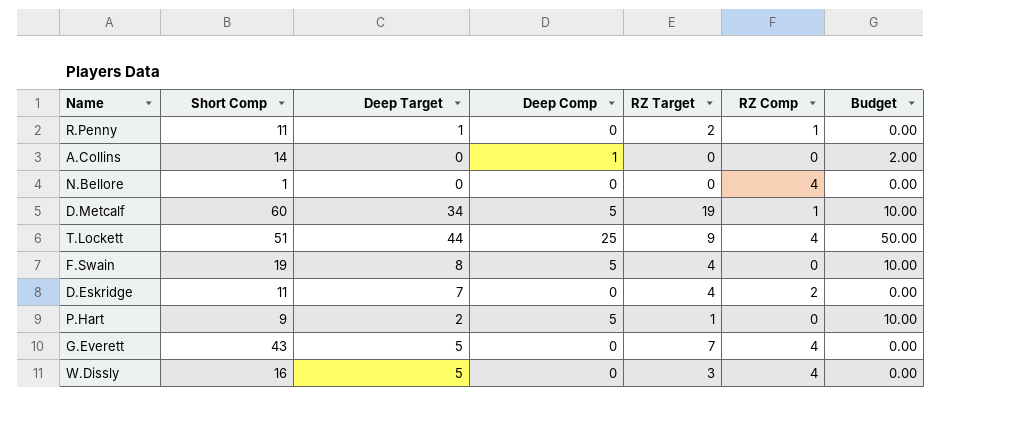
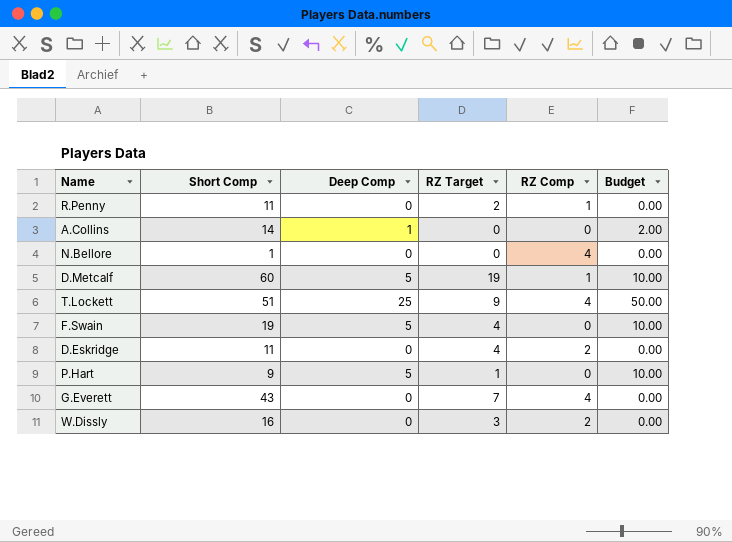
column Deep Target | position: 3 -> none
W.Dissly | RZ Comp: 4 -> 2

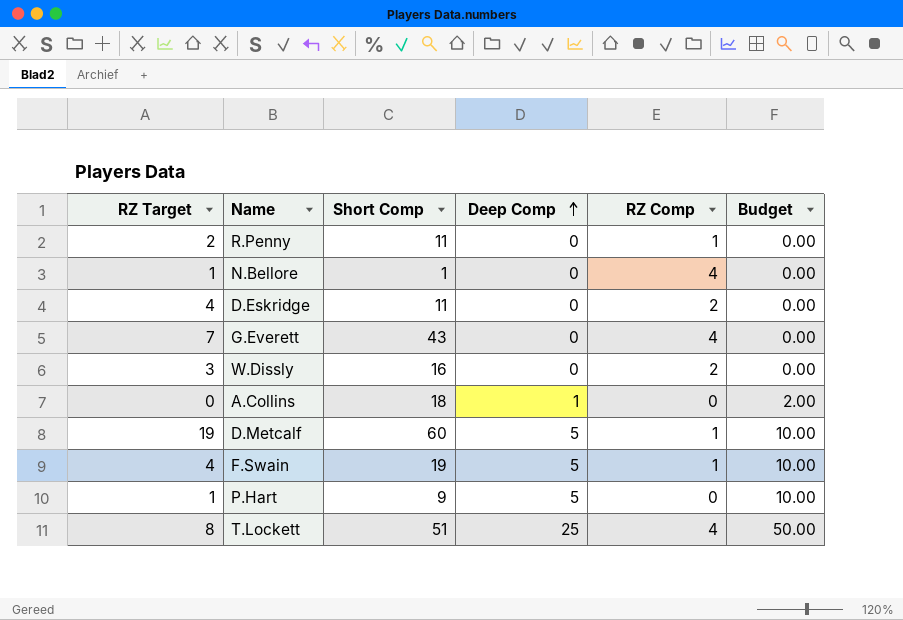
row order: none -> Deep Comp ascending
column RZ Target | position: 4 -> 1
N.Bellore | RZ Target: 0 -> 1
A.Collins | Short Comp: 14 -> 18
F.Swain | RZ Comp: 0 -> 1
T.Lockett | RZ Target: 9 -> 8

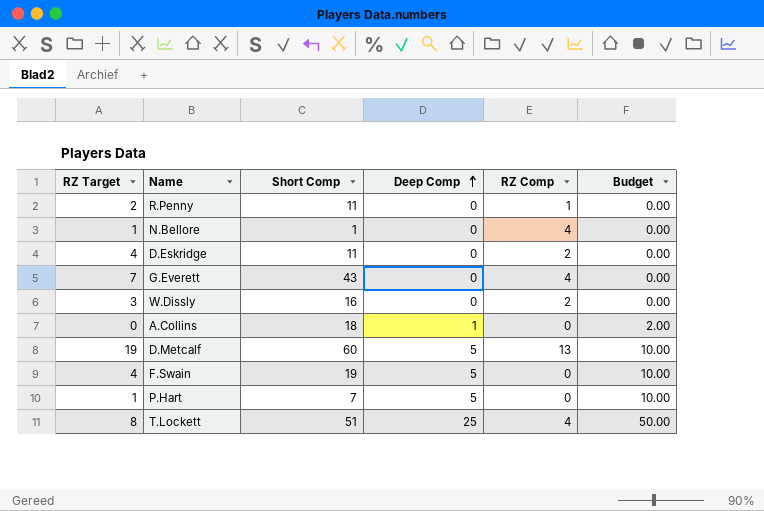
D.Metcalf | RZ Comp: 1 -> 13
F.Swain | RZ Comp: 1 -> 0
P.Hart | Short Comp: 9 -> 7

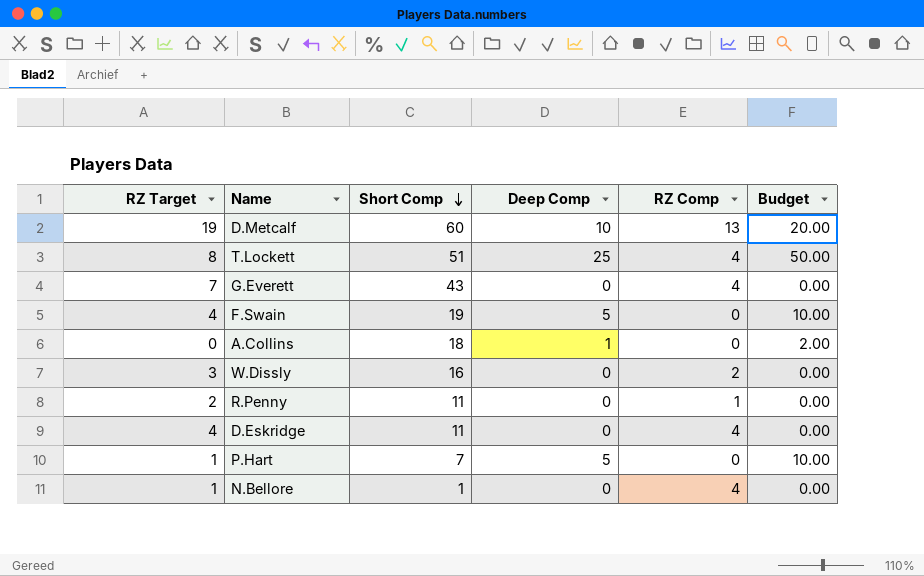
row order: Deep Comp ascending -> Short Comp descending
D.Metcalf | Deep Comp: 5 -> 10
D.Metcalf | Budget: 10.00 -> 20.00
D.Eskridge | RZ Comp: 2 -> 4

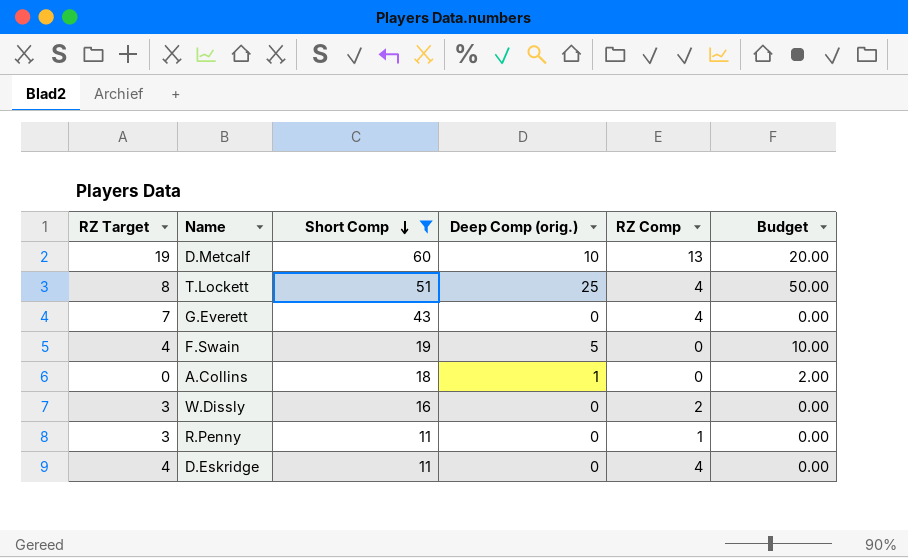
filter: none -> Short Comp >= 11
column name: Deep Comp -> Deep Comp (orig.)
R.Penny | RZ Target: 2 -> 3

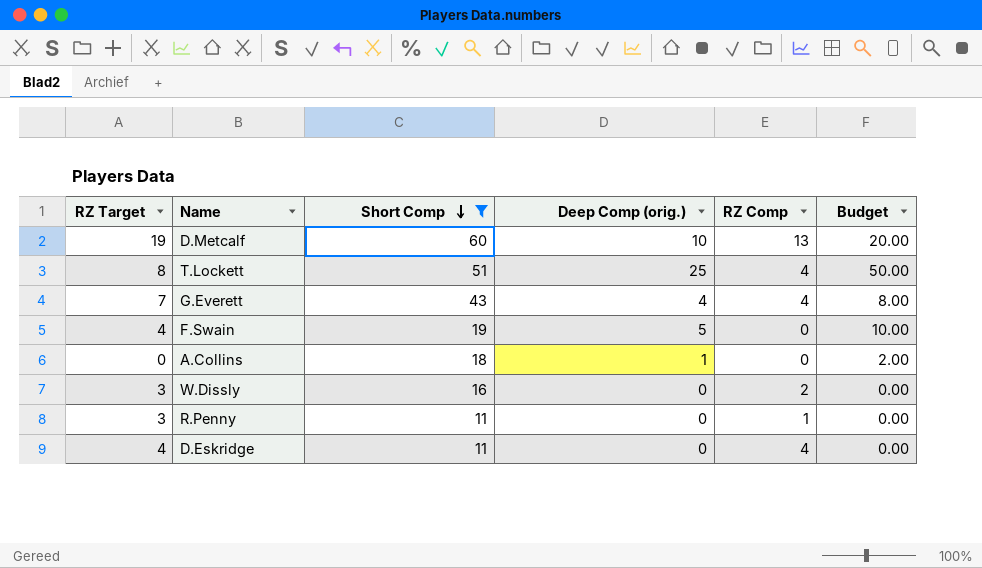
G.Everett | Deep Comp (orig.): 0 -> 4
G.Everett | Budget: 0.00 -> 8.00

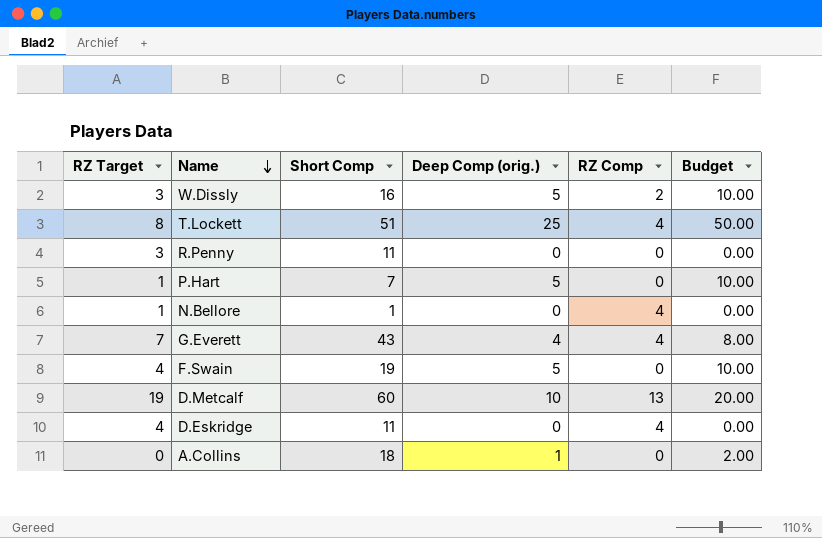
filter: Short Comp >= 11 -> none
row order: Short Comp descending -> Name descending
W.Dissly | Deep Comp (orig.): 0 -> 5
W.Dissly | Budget: 0.00 -> 10.00
R.Penny | RZ Comp: 1 -> 0

